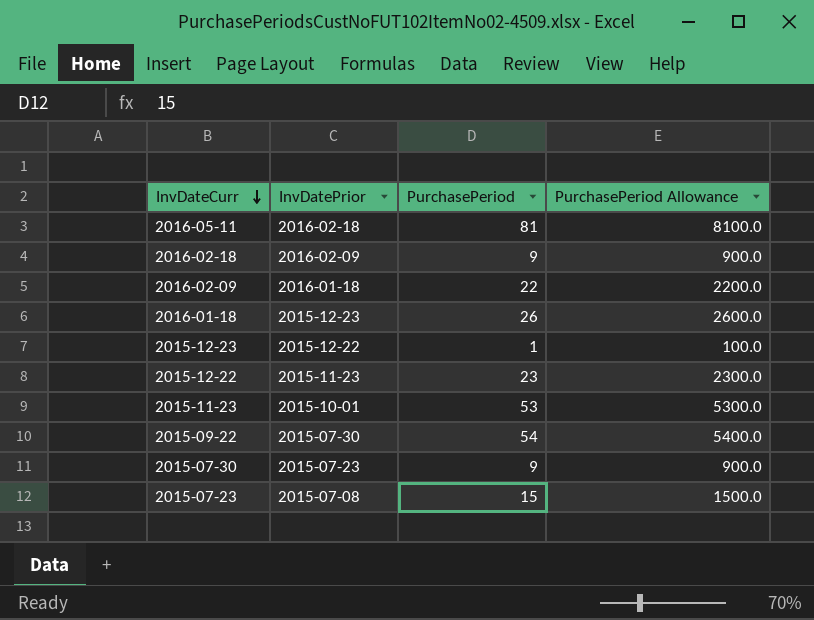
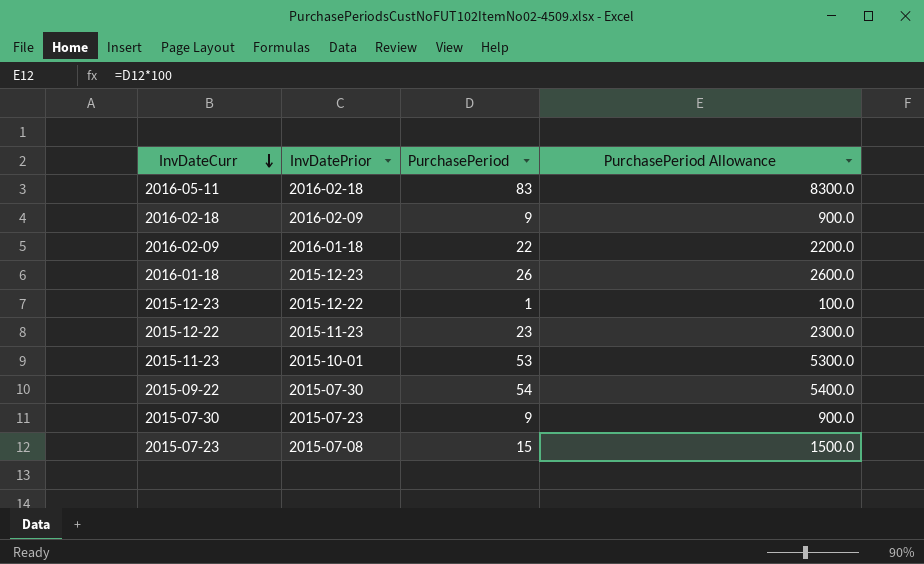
2016-05-11 | PurchasePeriod: 81 -> 83
2016-05-11 | PurchasePeriod Allowance: 8100.0 -> 8300.0

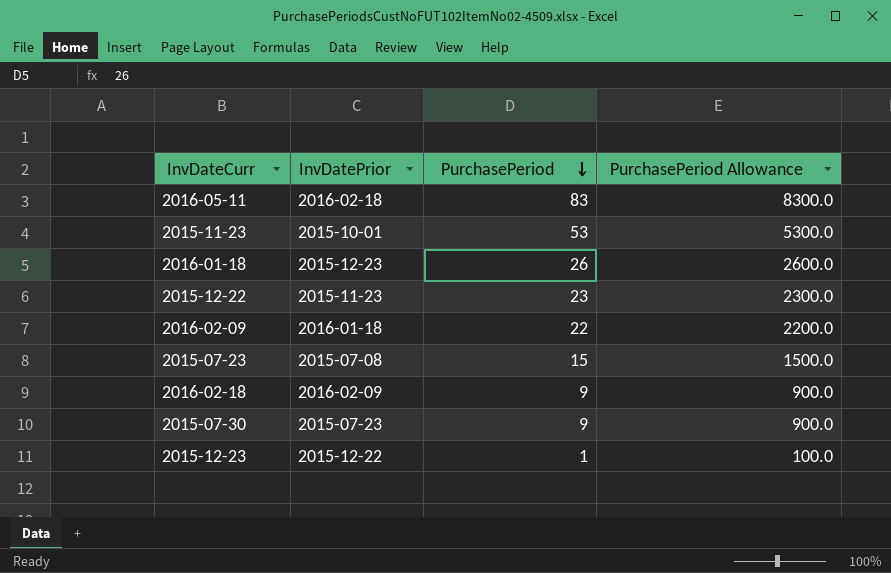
row order: InvDateCurr descending -> PurchasePeriod descending
row 2015-09-22: 2015-07-30 | 54 | 5400.0 -> none

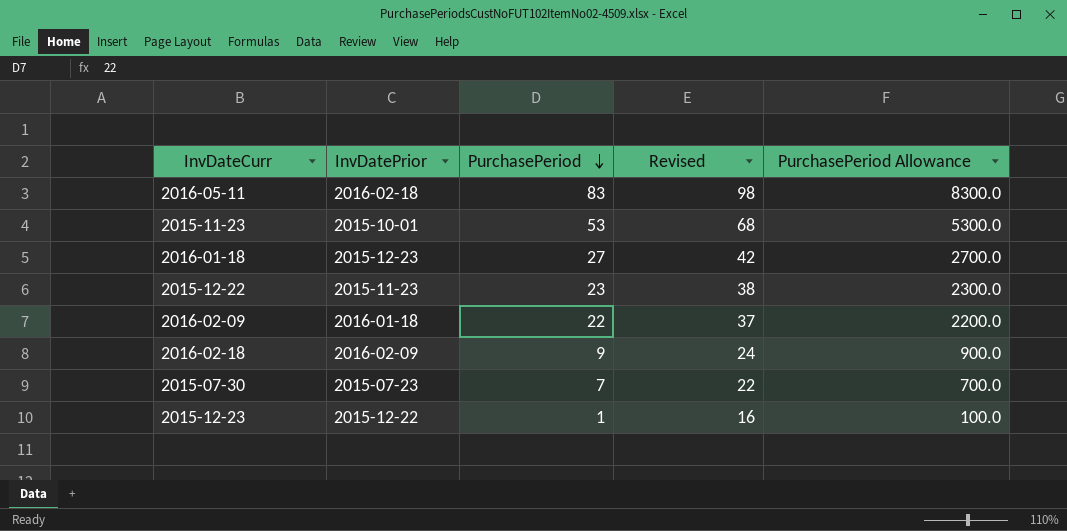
column Revised | formula: none -> [PurchasePeriod] + 15
row 2015-07-23: 2015-07-08 | 15 | 1500.0 -> none
2016-01-18 | PurchasePeriod: 26 -> 27
2016-01-18 | PurchasePeriod Allowance: 2600.0 -> 2700.0
2015-07-30 | PurchasePeriod: 9 -> 7
2015-07-30 | PurchasePeriod Allowance: 900.0 -> 700.0

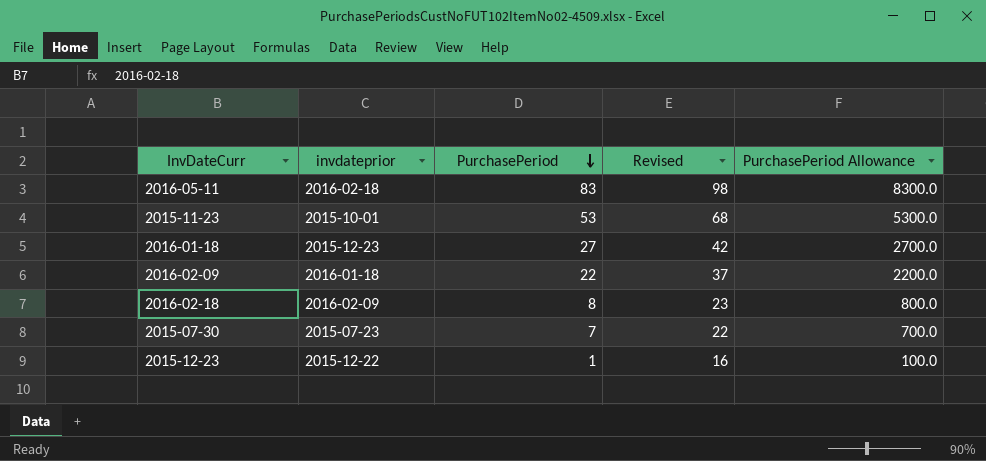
column name: InvDatePrior -> invdateprior
row 2015-12-22: 2015-11-23 | 23 | 38 | 2300.0 -> none
2016-02-18 | PurchasePeriod: 9 -> 8
2016-02-18 | Revised: 24 -> 23
2016-02-18 | PurchasePeriod Allowance: 900.0 -> 800.0

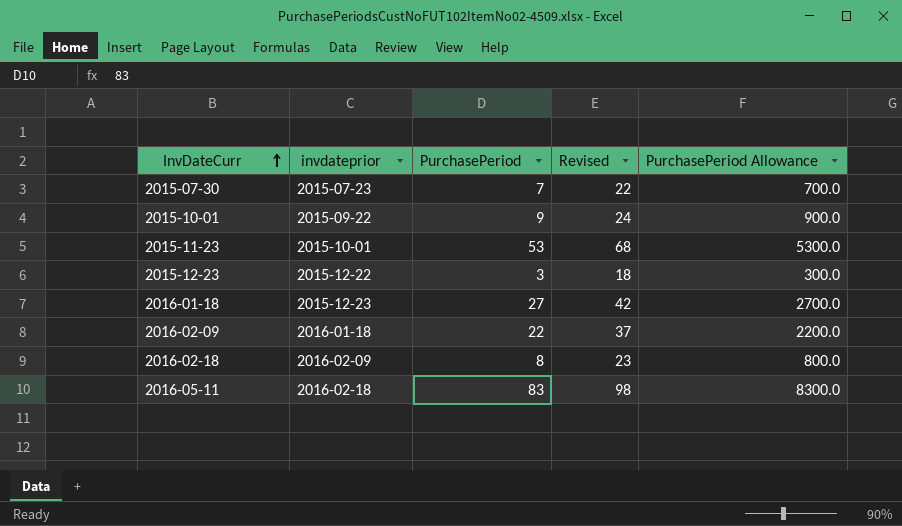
row order: PurchasePeriod descending -> InvDateCurr ascending
row 2015-10-01: none -> 2015-09-22 | 9 | 24 | 900.0
2015-12-23 | PurchasePeriod: 1 -> 3
2015-12-23 | Revised: 16 -> 18
2015-12-23 | PurchasePeriod Allowance: 100.0 -> 300.0

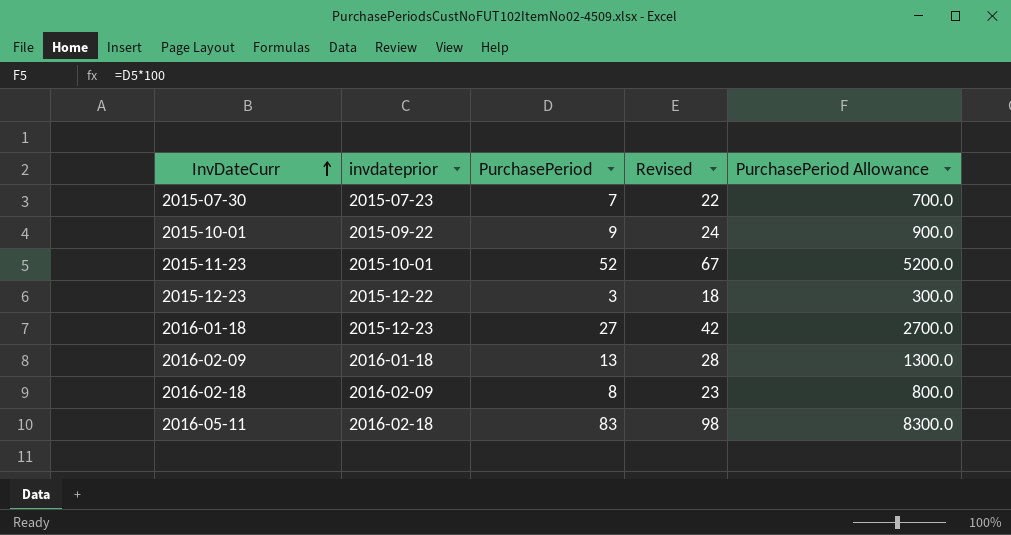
2015-11-23 | PurchasePeriod: 53 -> 52
2015-11-23 | Revised: 68 -> 67
2015-11-23 | PurchasePeriod Allowance: 5300.0 -> 5200.0
2016-02-09 | PurchasePeriod: 22 -> 13
2016-02-09 | Revised: 37 -> 28
2016-02-09 | PurchasePeriod Allowance: 2200.0 -> 1300.0

